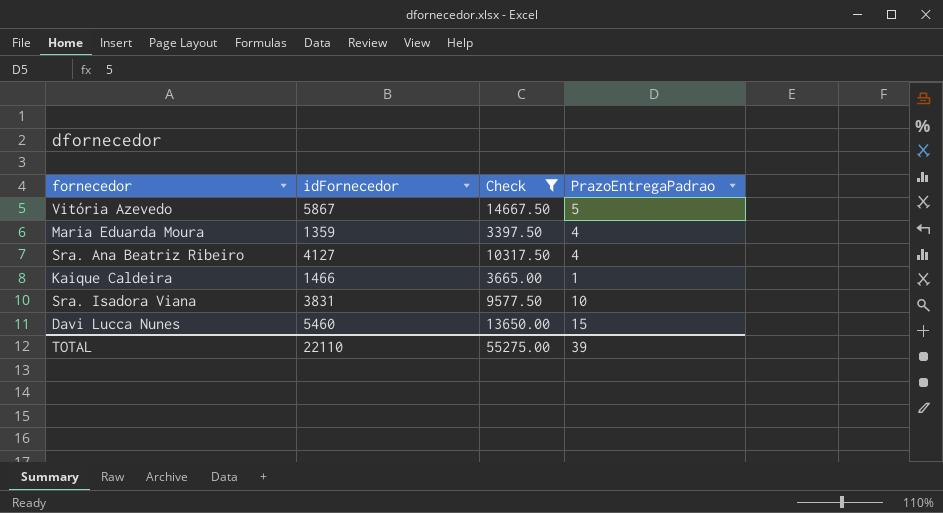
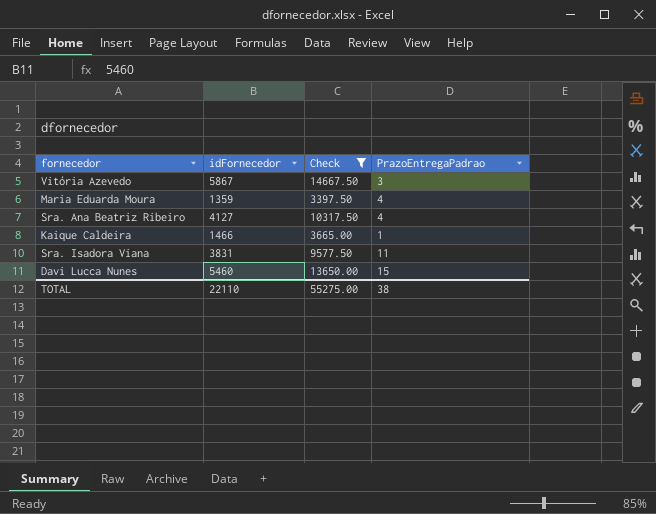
Vitória Azevedo | PrazoEntregaPadrao: 5 -> 3
Sra. Isadora Viana | PrazoEntregaPadrao: 10 -> 11
TOTAL | PrazoEntregaPadrao: 39 -> 38

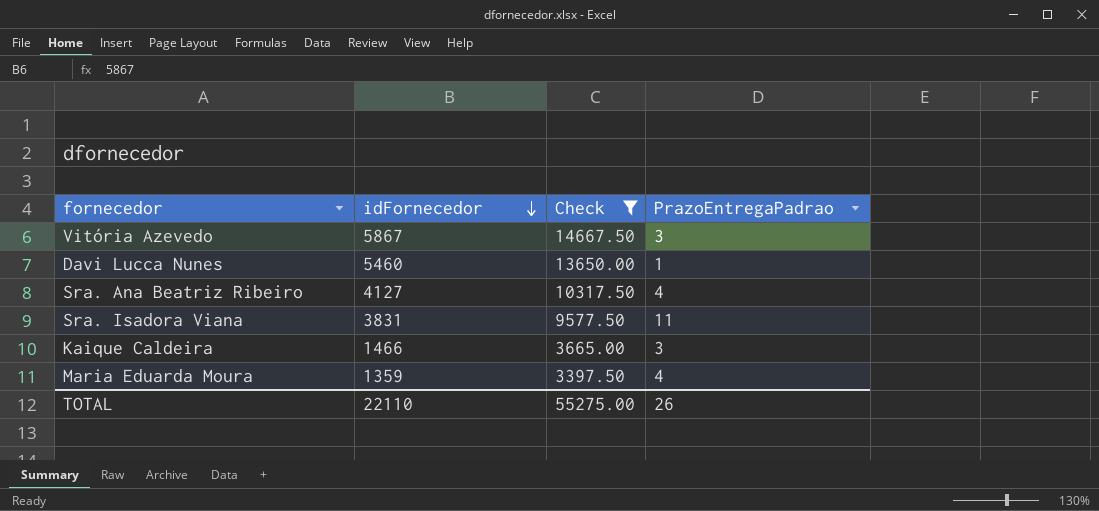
row order: none -> idFornecedor descending
Davi Lucca Nunes | PrazoEntregaPadrao: 15 -> 1
Kaique Caldeira | PrazoEntregaPadrao: 1 -> 3
TOTAL | PrazoEntregaPadrao: 38 -> 26

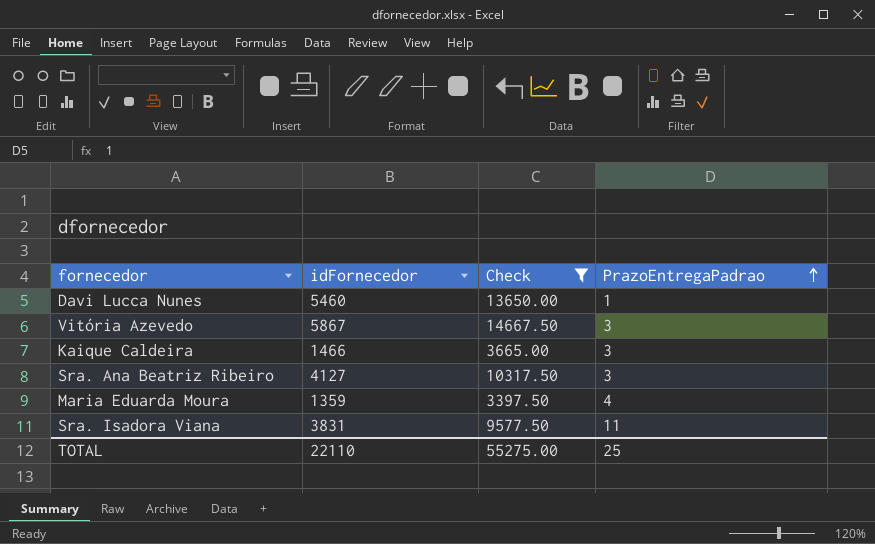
row order: idFornecedor descending -> PrazoEntregaPadrao ascending
Sra. Ana Beatriz Ribeiro | PrazoEntregaPadrao: 4 -> 3
TOTAL | PrazoEntregaPadrao: 26 -> 25

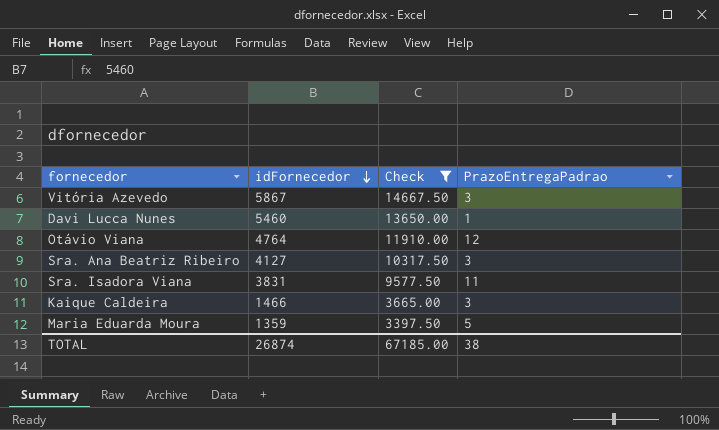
row order: PrazoEntregaPadrao ascending -> idFornecedor descending
row Otávio Viana: none -> 4764 | 11910.00 | 12
Maria Eduarda Moura | PrazoEntregaPadrao: 4 -> 5
TOTAL | idFornecedor: 22110 -> 26874
TOTAL | Check: 55275.00 -> 67185.00
TOTAL | PrazoEntregaPadrao: 25 -> 38

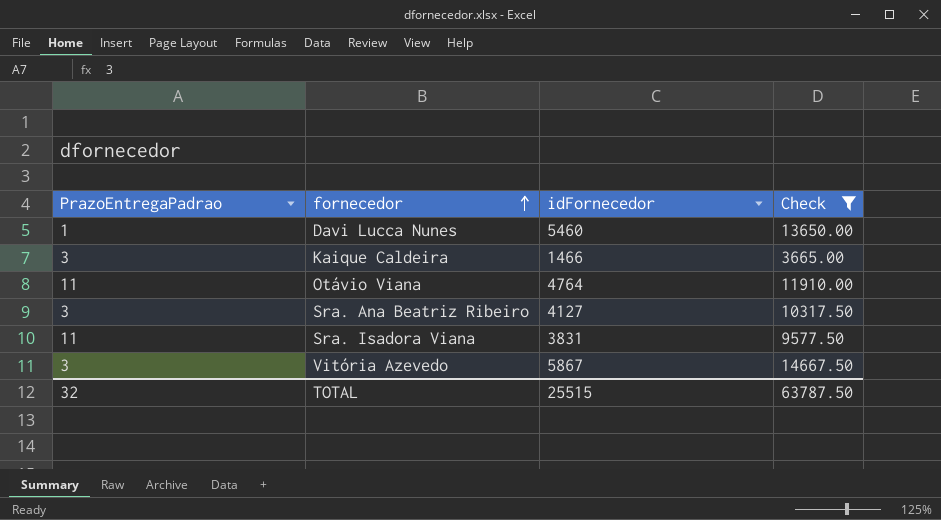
row order: idFornecedor descending -> fornecedor ascending
column PrazoEntregaPadrao | position: 4 -> 1
row Maria Eduarda Moura: 1359 | 3397.50 | 5 -> none
Otávio Viana | PrazoEntregaPadrao: 12 -> 11
TOTAL | PrazoEntregaPadrao: 38 -> 32
TOTAL | idFornecedor: 26874 -> 25515
TOTAL | Check: 67185.00 -> 63787.50

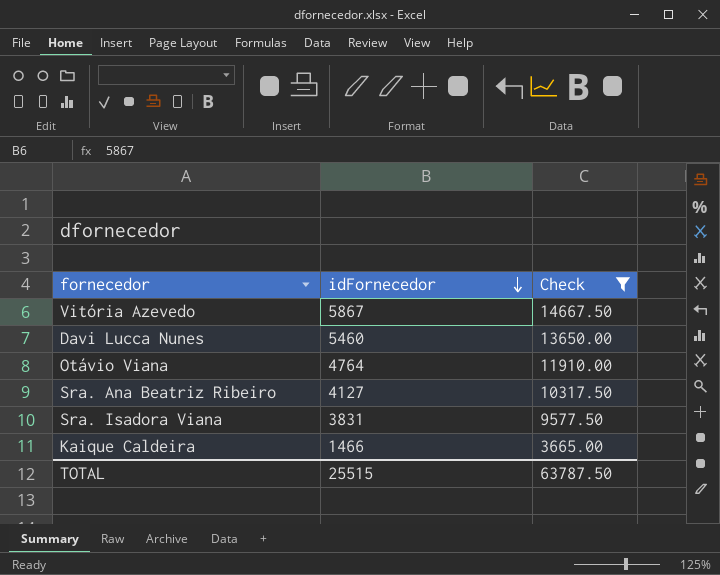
row order: fornecedor ascending -> idFornecedor descending
column PrazoEntregaPadrao | position: 1 -> none

